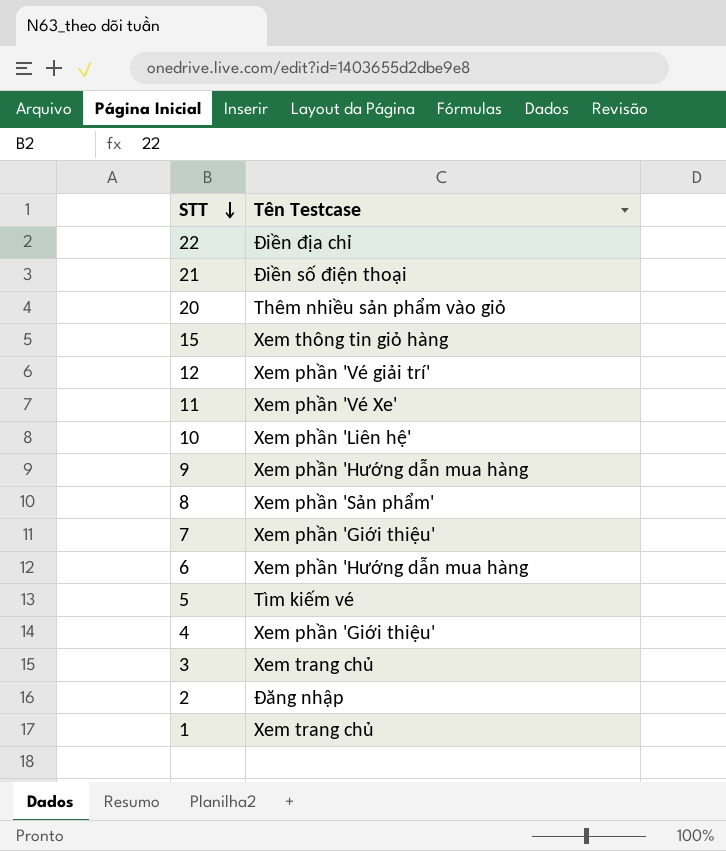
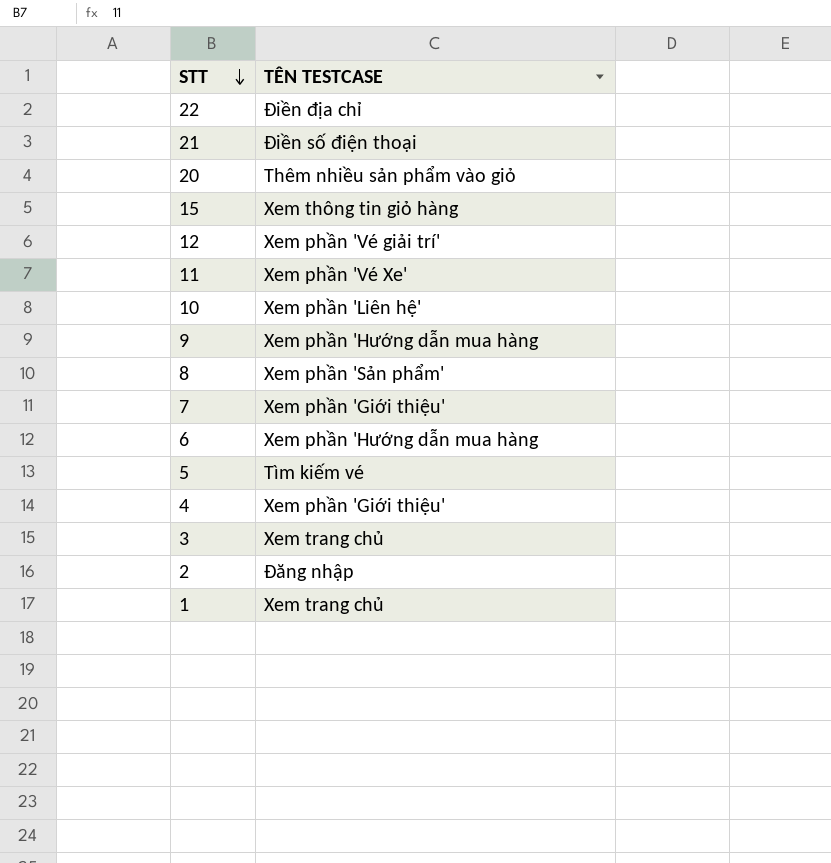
column name: Tên Testcase -> TÊN TESTCASE

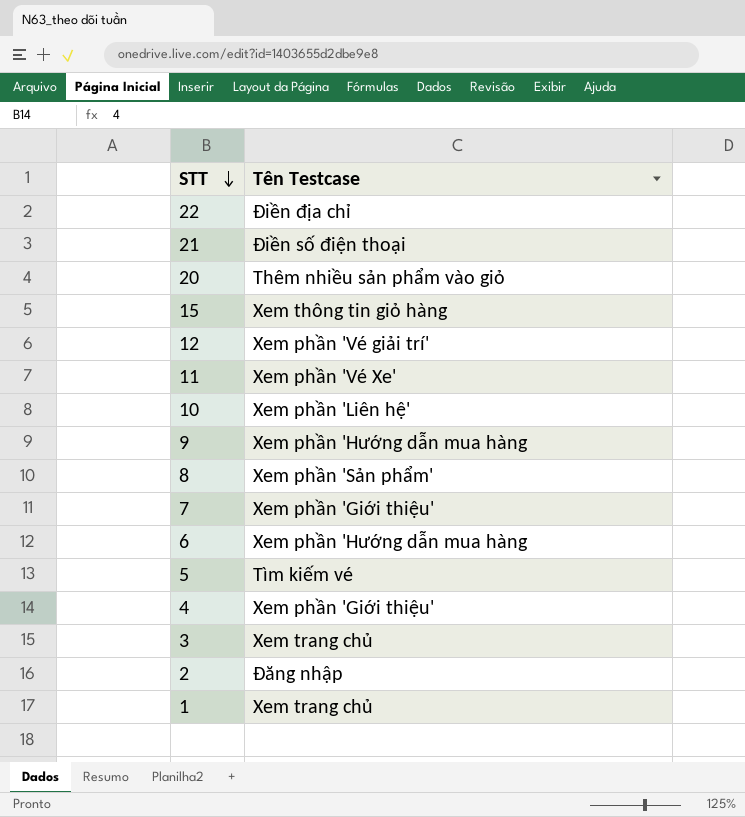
column name: TÊN TESTCASE -> Tên Testcase

